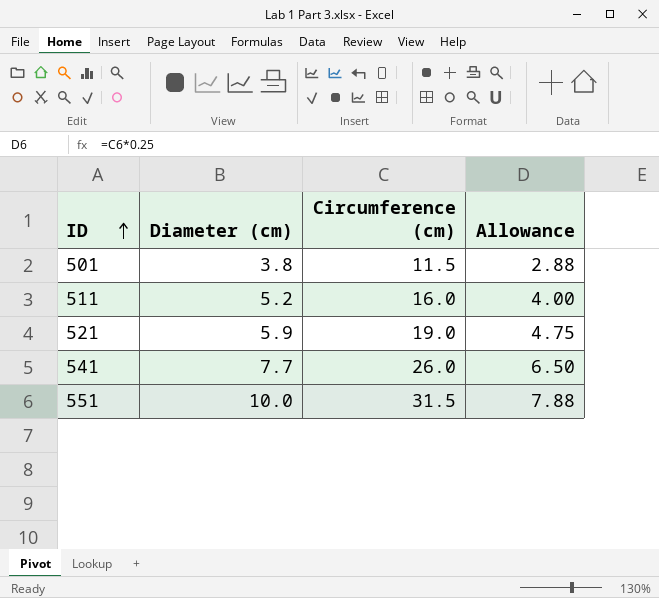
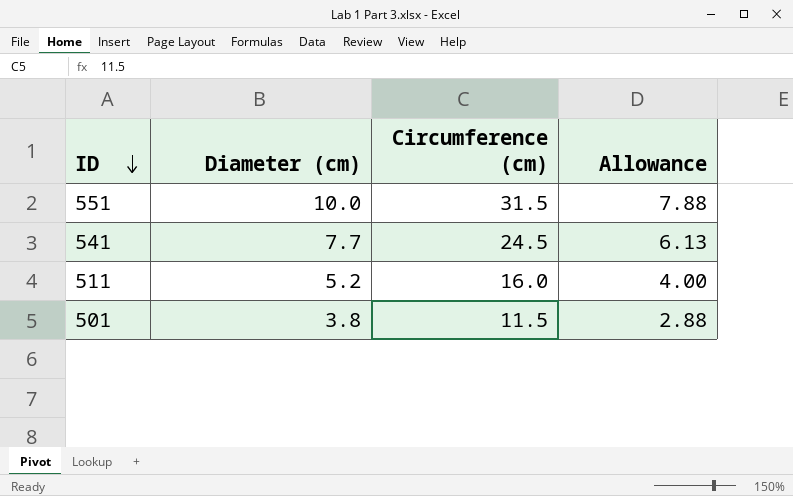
row order: ID ascending -> ID descending
row 521: 5.9 | 19.0 | 4.75 -> none
541 | Circumference (cm): 26.0 -> 24.5
541 | Allowance: 6.50 -> 6.13

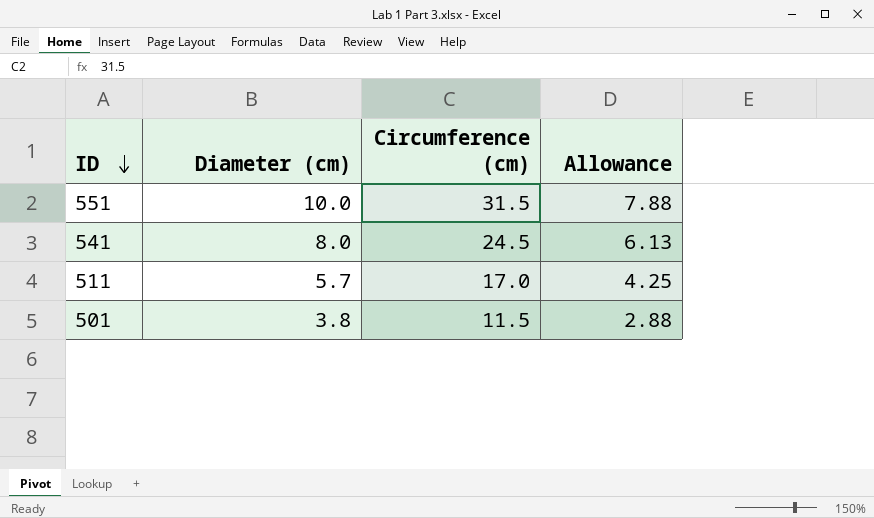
541 | Diameter (cm): 7.7 -> 8.0
511 | Diameter (cm): 5.2 -> 5.7
511 | Circumference (cm): 16.0 -> 17.0
511 | Allowance: 4.00 -> 4.25

